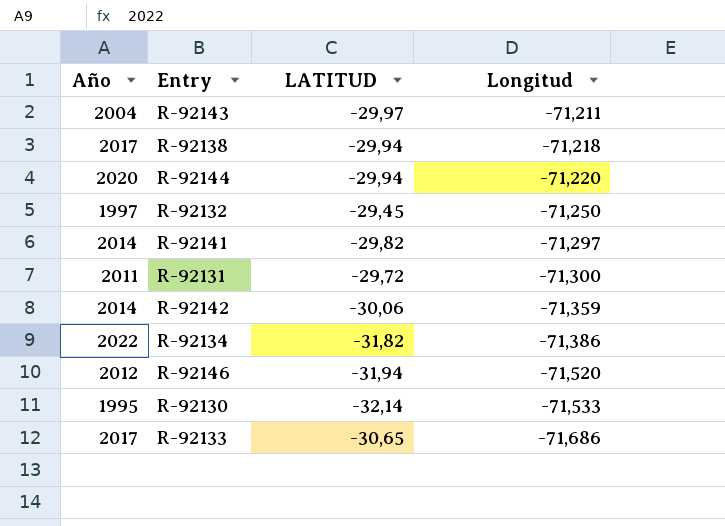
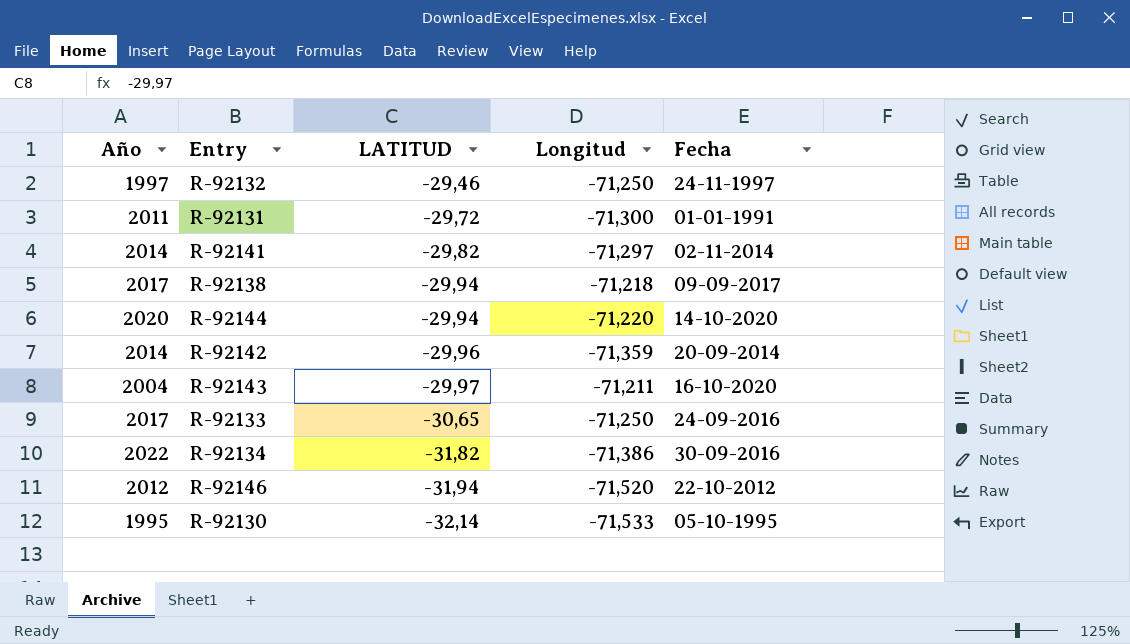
row order: Longitud descending -> LATITUD descending
column Fecha | position: none -> 5
R-92132 | LATITUD: -29,45 -> -29,46
R-92142 | LATITUD: -30,06 -> -29,96
R-92133 | Longitud: -71,686 -> -71,250

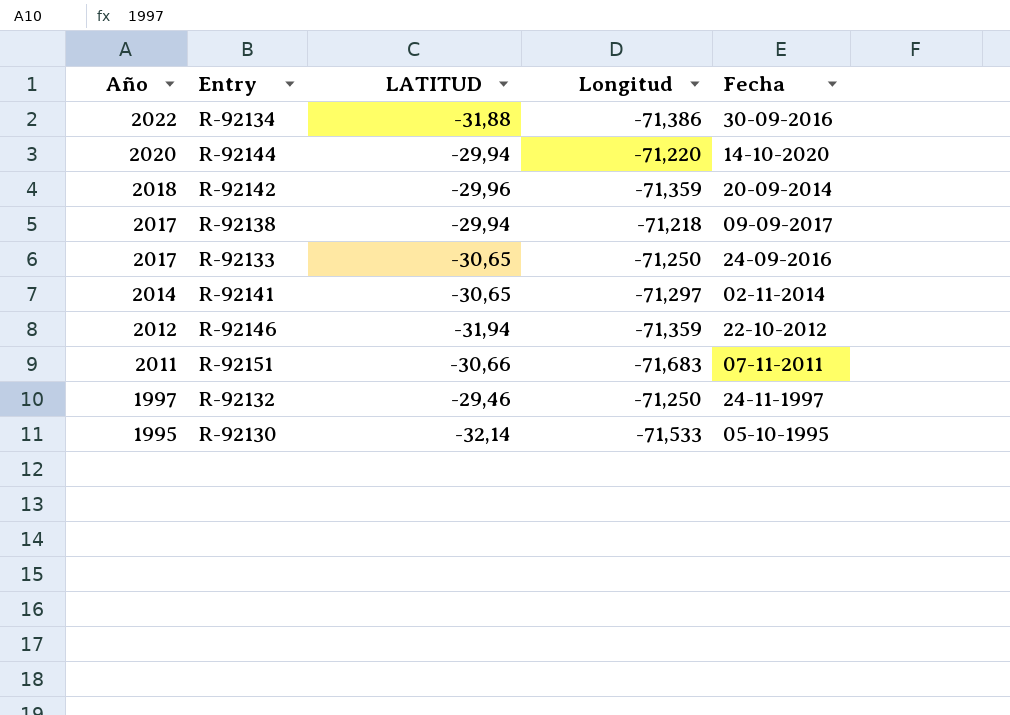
row order: LATITUD descending -> Año descending
row R-92131: 2011 | -29,72 | -71,300 | 01-01-1991 -> none
row R-92143: 2004 | -29,97 | -71,211 | 16-10-2020 -> none
R-92134 | LATITUD: -31,82 -> -31,88
R-92142 | Año: 2014 -> 2018
R-92141 | LATITUD: -29,82 -> -30,65
R-92146 | Longitud: -71,520 -> -71,359
row R-92151: none -> 2011 | -30,66 | -71,683 | 07-11-2011

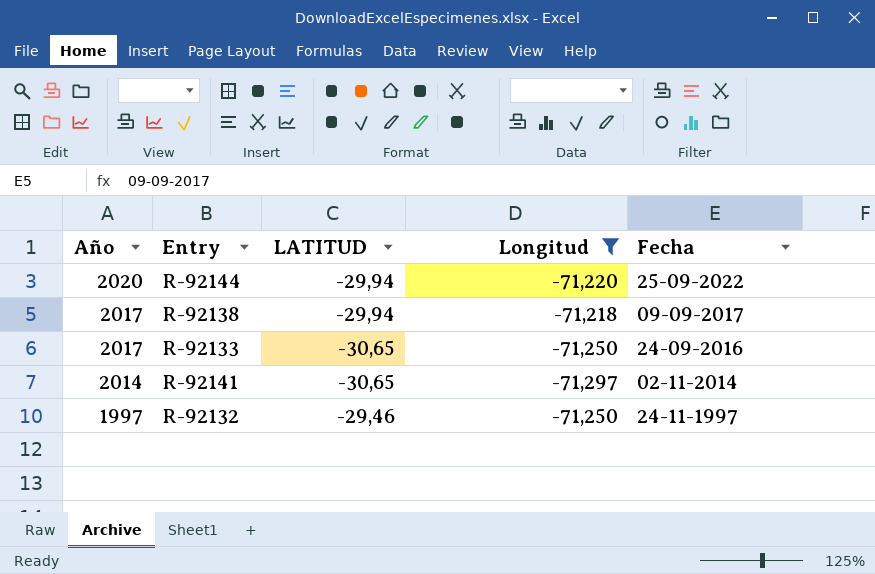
filter: none -> Longitud >= -71,297
R-92144 | Fecha: 14-10-2020 -> 25-09-2022

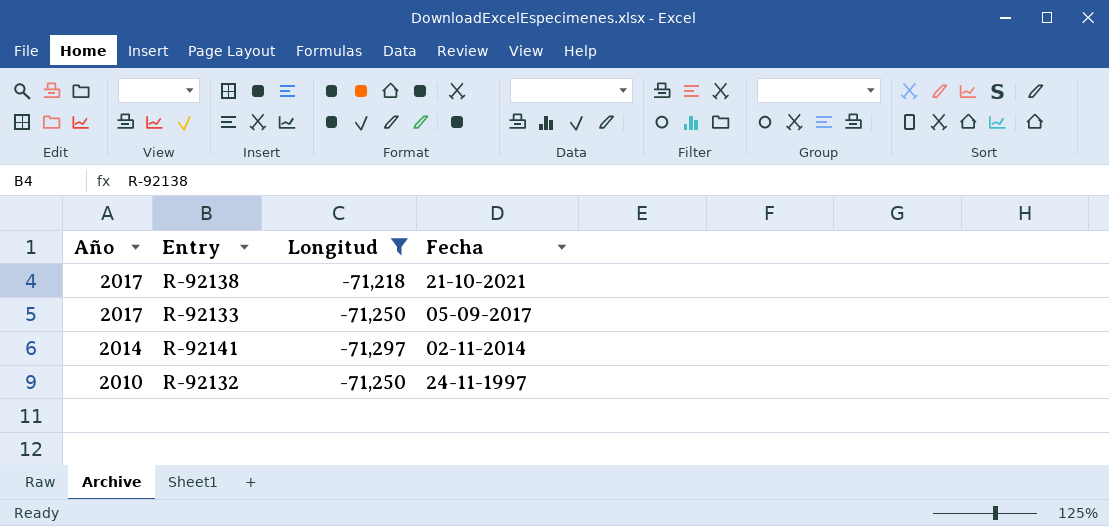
column LATITUD | position: 3 -> none
row R-92144: 2020 | -29,94 | -71,220 | 25-09-2022 -> none
R-92138 | Fecha: 09-09-2017 -> 21-10-2021
R-92133 | Fecha: 24-09-2016 -> 05-09-2017
R-92132 | Año: 1997 -> 2010

